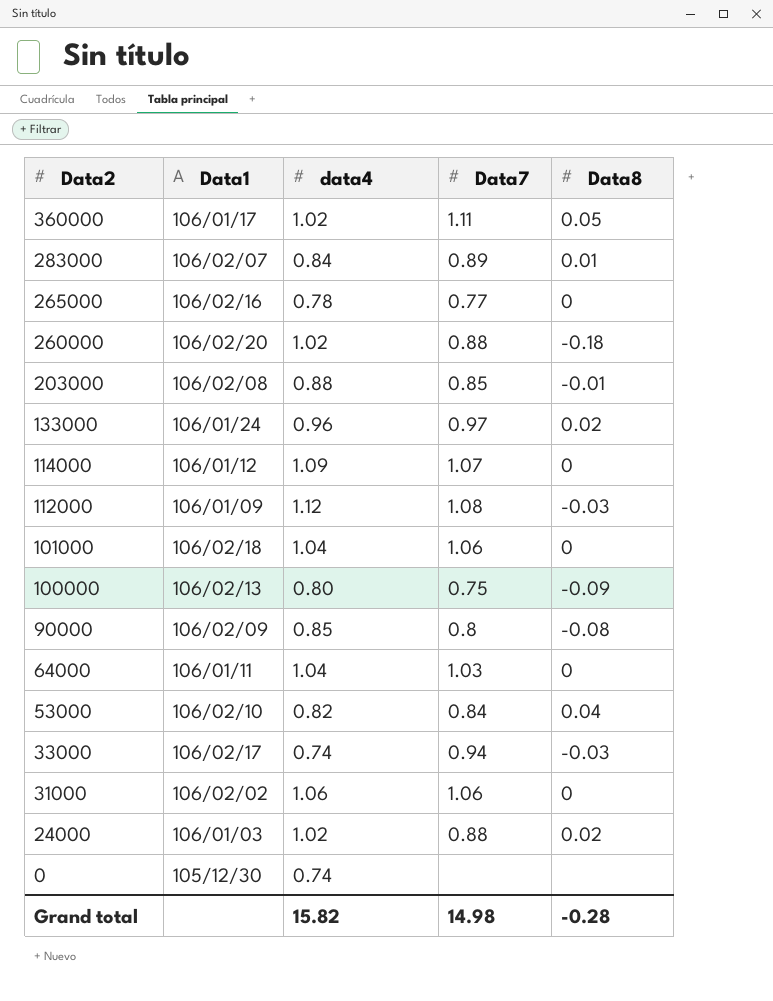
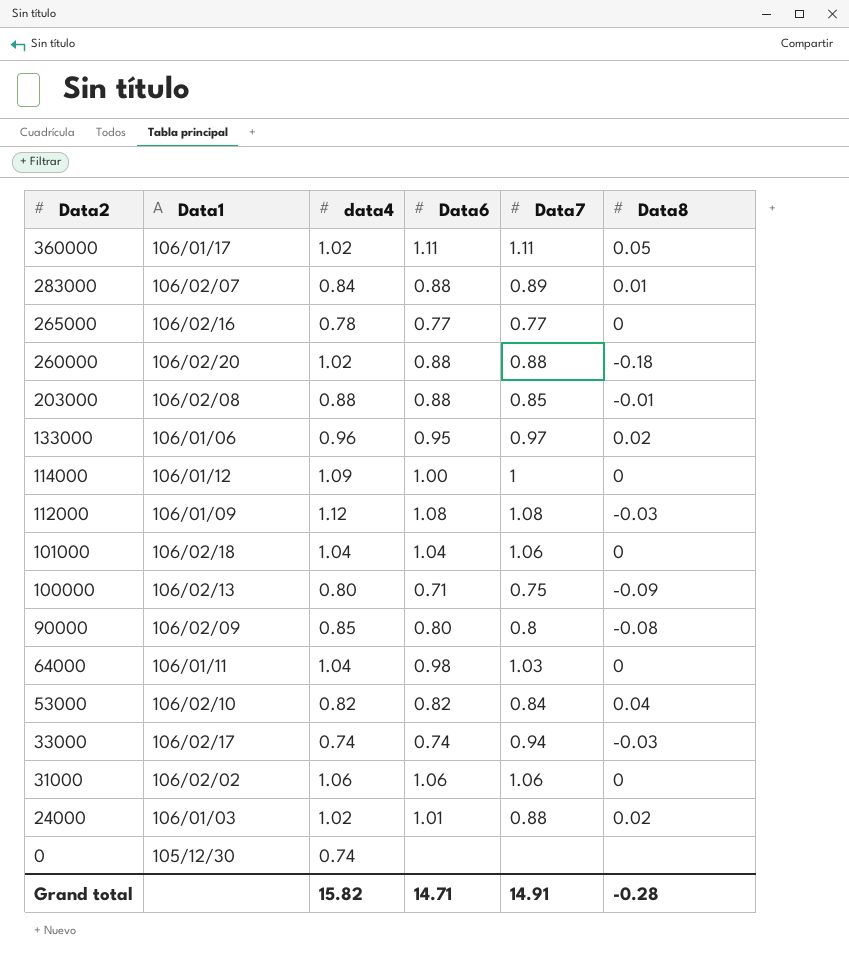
column Data6 | position: none -> 4
133000 | Data1: 106/01/24 -> 106/01/06
114000 | Data7: 1.07 -> 1
Grand total | Data7: 14.98 -> 14.91

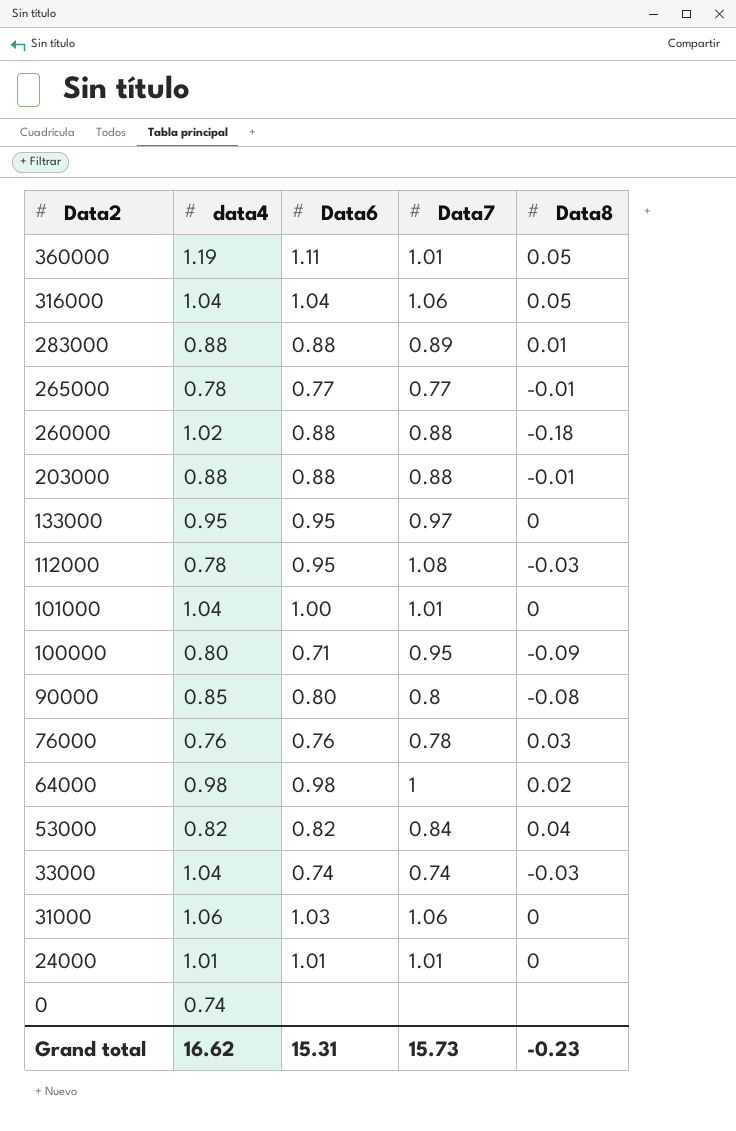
column Data1 | position: 2 -> none
row 114000: 106/01/12 | 1.09 | 1.00 | 1 | 0 -> none
360000 | data4: 1.02 -> 1.19
360000 | Data7: 1.11 -> 1.01
row 316000: none -> 1.04 | 1.04 | 1.06 | 0.05
283000 | data4: 0.84 -> 0.88
265000 | Data8: 0 -> -0.01
203000 | Data7: 0.85 -> 0.88
133000 | data4: 0.96 -> 0.95
133000 | Data8: 0.02 -> 0
112000 | data4: 1.12 -> 0.78
112000 | Data6: 1.08 -> 0.95
101000 | Data6: 1.04 -> 1.00
101000 | Data7: 1.06 -> 1.01
100000 | Data7: 0.75 -> 0.95
row 76000: none -> 0.76 | 0.76 | 0.78 | 0.03
64000 | data4: 1.04 -> 0.98
64000 | Data7: 1.03 -> 1
64000 | Data8: 0 -> 0.02
33000 | data4: 0.74 -> 1.04
33000 | Data7: 0.94 -> 0.74
31000 | Data6: 1.06 -> 1.03
24000 | data4: 1.02 -> 1.01
24000 | Data7: 0.88 -> 1.01
24000 | Data8: 0.02 -> 0
Grand total | data4: 15.82 -> 16.62
Grand total | Data6: 14.71 -> 15.31
Grand total | Data7: 14.91 -> 15.73
Grand total | Data8: -0.28 -> -0.23

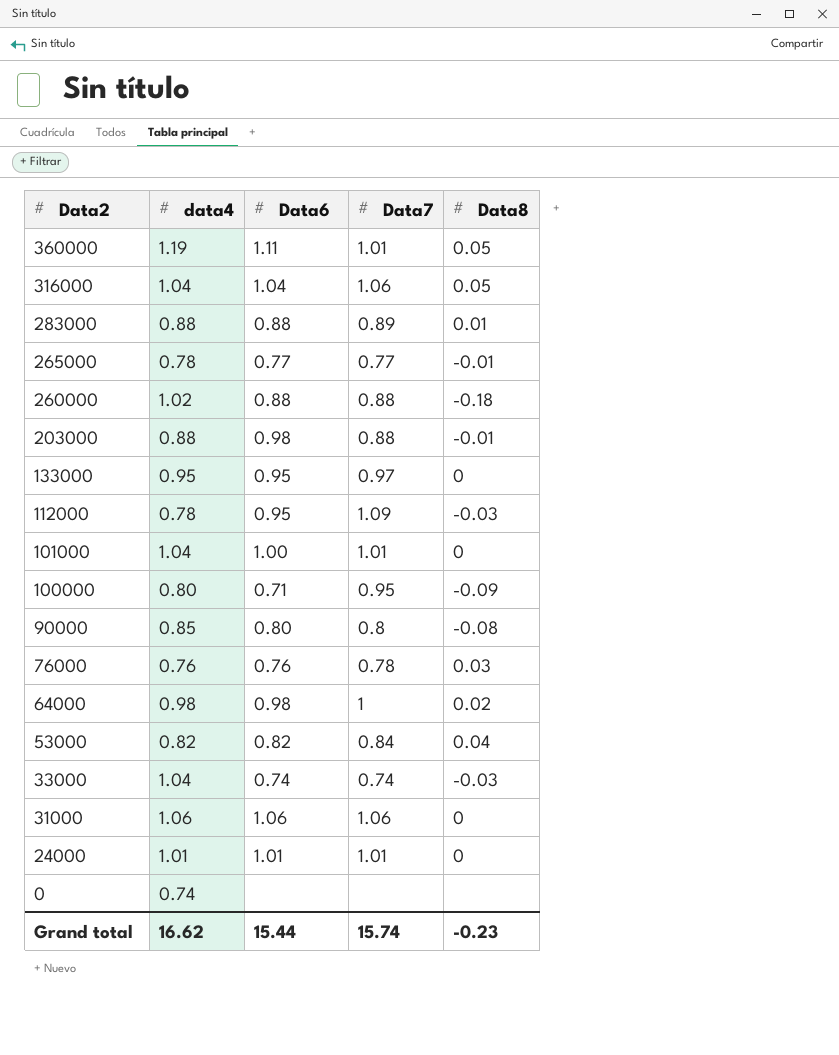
203000 | Data6: 0.88 -> 0.98
112000 | Data7: 1.08 -> 1.09
31000 | Data6: 1.03 -> 1.06
Grand total | Data6: 15.31 -> 15.44
Grand total | Data7: 15.73 -> 15.74

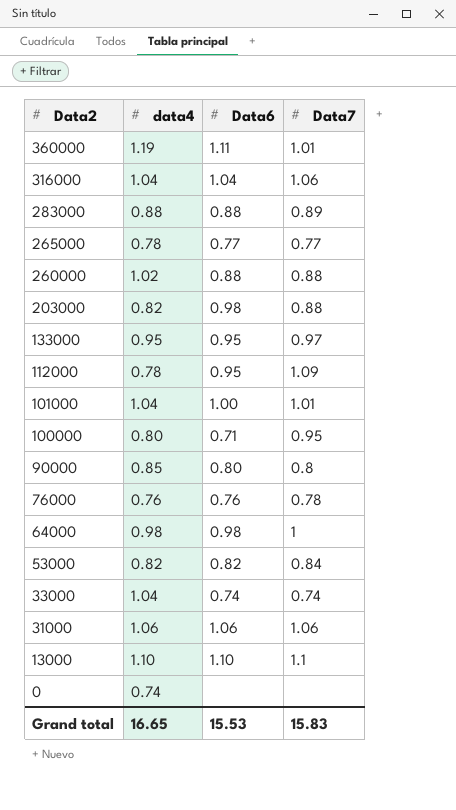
column Data8 | position: 5 -> none
row 24000: 1.01 | 1.01 | 1.01 | 0 -> none
203000 | data4: 0.88 -> 0.82
row 13000: none -> 1.10 | 1.10 | 1.1
Grand total | data4: 16.62 -> 16.65
Grand total | Data6: 15.44 -> 15.53
Grand total | Data7: 15.74 -> 15.83

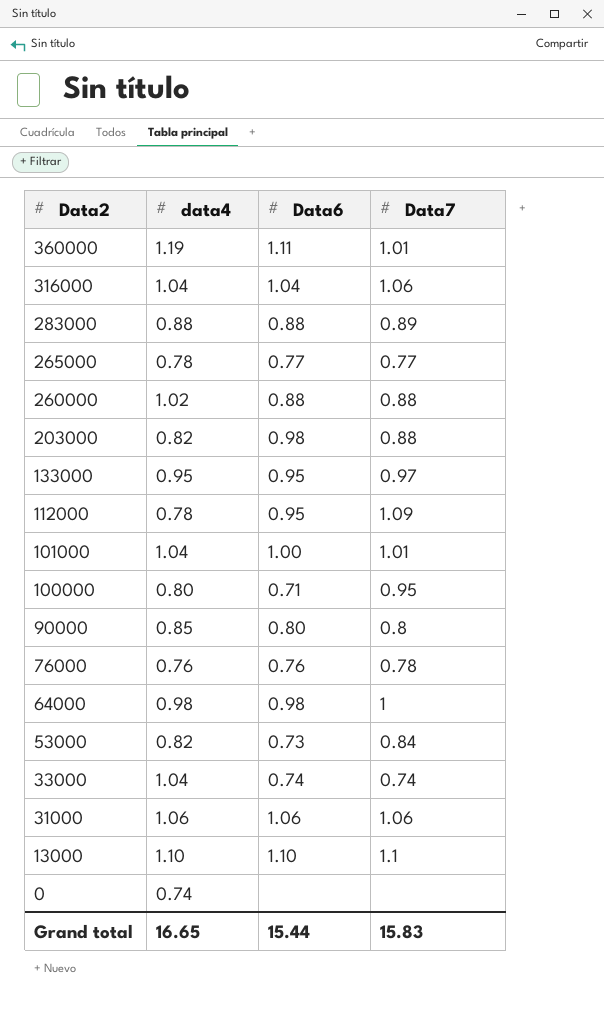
53000 | Data6: 0.82 -> 0.73
Grand total | Data6: 15.53 -> 15.44

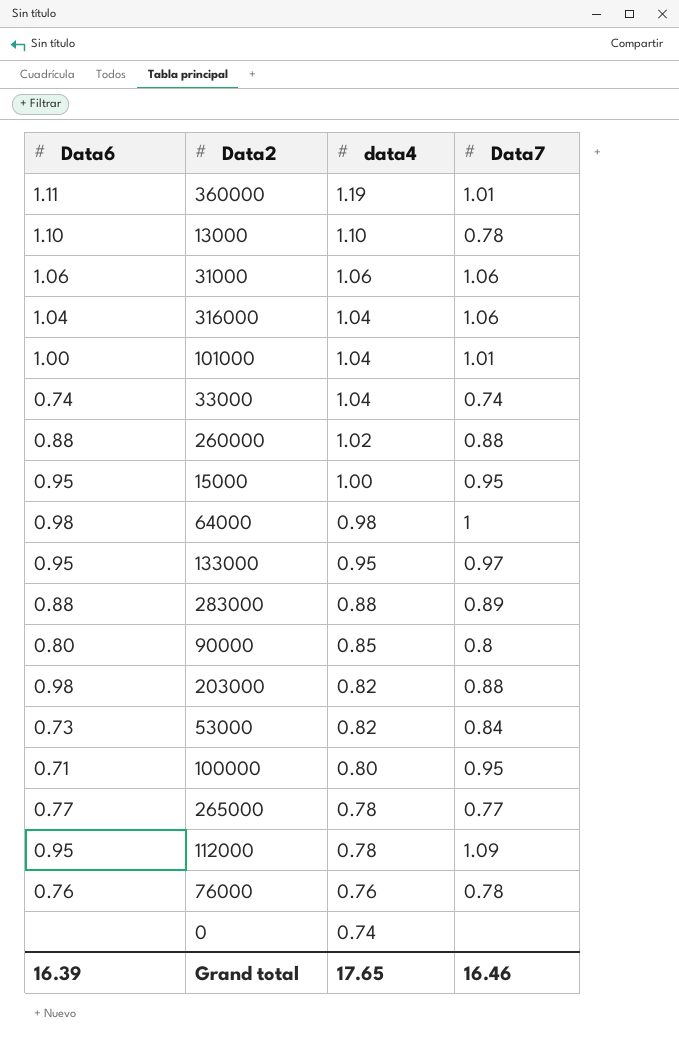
row order: Data2 descending -> data4 descending
column Data6 | position: 3 -> 1
13000 | Data7: 1.1 -> 0.78
row 15000: none -> 0.95 | 1.00 | 0.95
Grand total | Data6: 15.44 -> 16.39
Grand total | data4: 16.65 -> 17.65
Grand total | Data7: 15.83 -> 16.46

